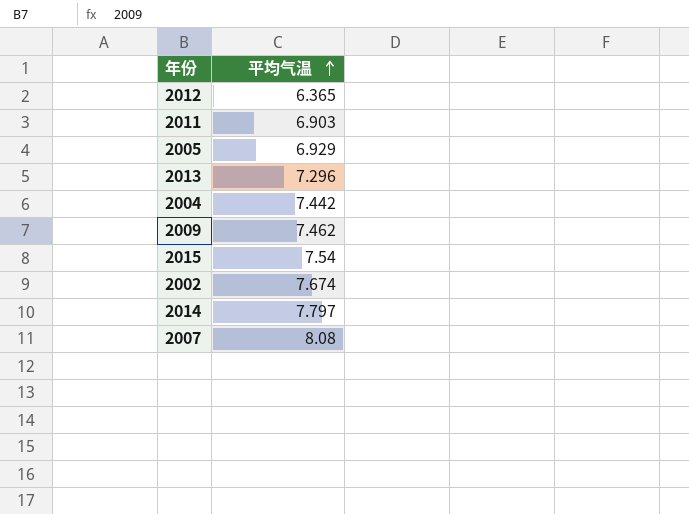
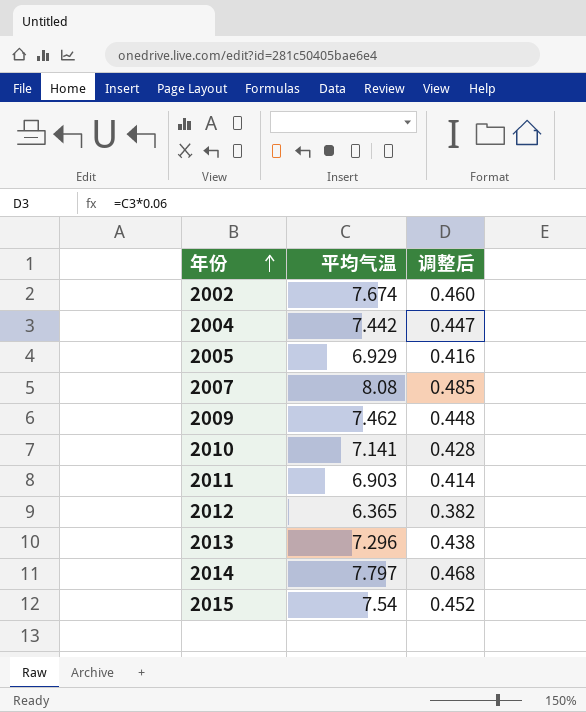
row order: 平均气温 ascending -> 年份 ascending
column 调整后 | formula: none -> [平均气温] * 0.06
row 2010: none -> 7.141 | 0.428

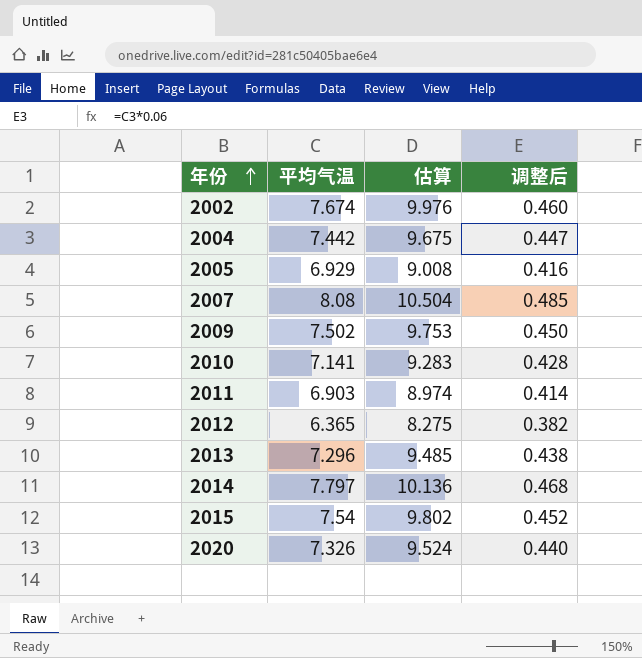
column 估算 | formula: none -> [平均气温] * 1.3
2009 | 平均气温: 7.462 -> 7.502
2009 | 调整后: 0.448 -> 0.450
row 2020: none -> 7.326 | 9.524 | 0.440

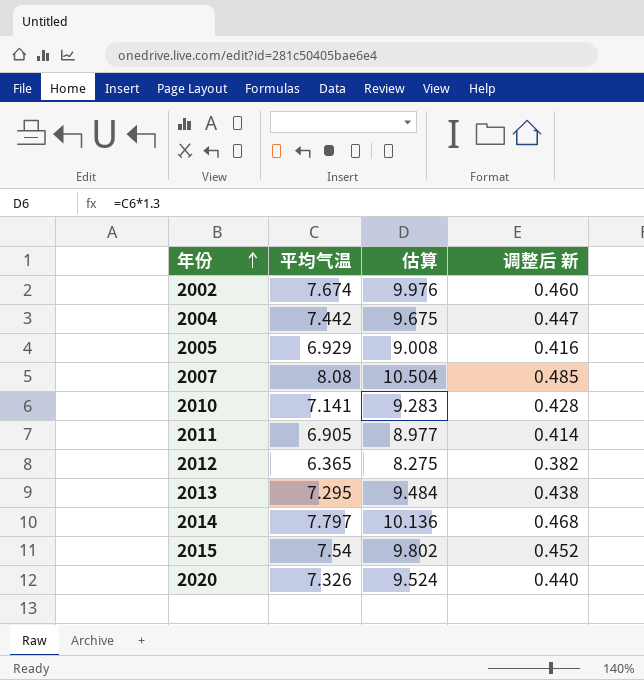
column name: 调整后 -> 调整后 新
row 2009: 7.502 | 9.753 | 0.450 -> none
2011 | 平均气温: 6.903 -> 6.905
2011 | 估算: 8.974 -> 8.977
2013 | 平均气温: 7.296 -> 7.295
2013 | 估算: 9.485 -> 9.484

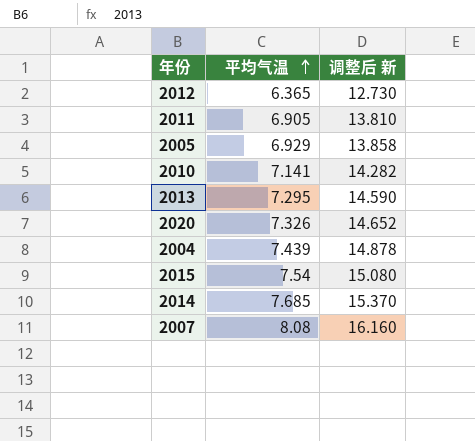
row order: 年份 ascending -> 平均气温 ascending
column 估算 | formula: [平均气温] * 1.3 -> none
column 调整后 新 | formula: [平均气温] * 0.06 -> [平均气温] * 2
row 2002: 7.674 | 9.976 | 0.460 -> none
2004 | 平均气温: 7.442 -> 7.439
2014 | 平均气温: 7.797 -> 7.685

